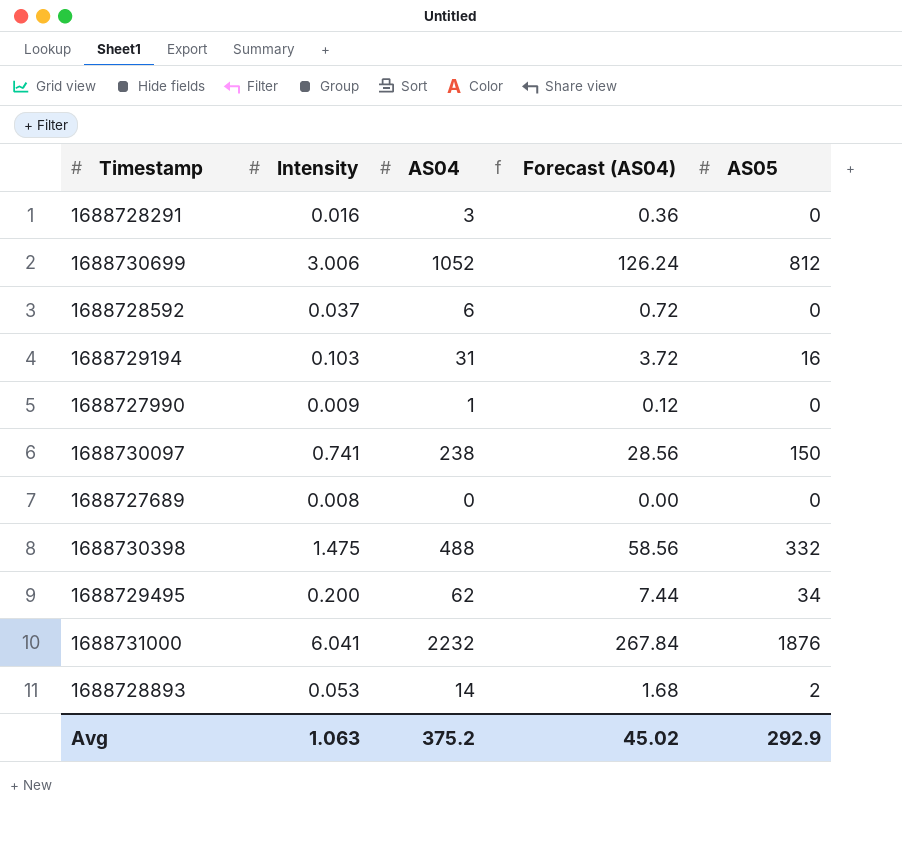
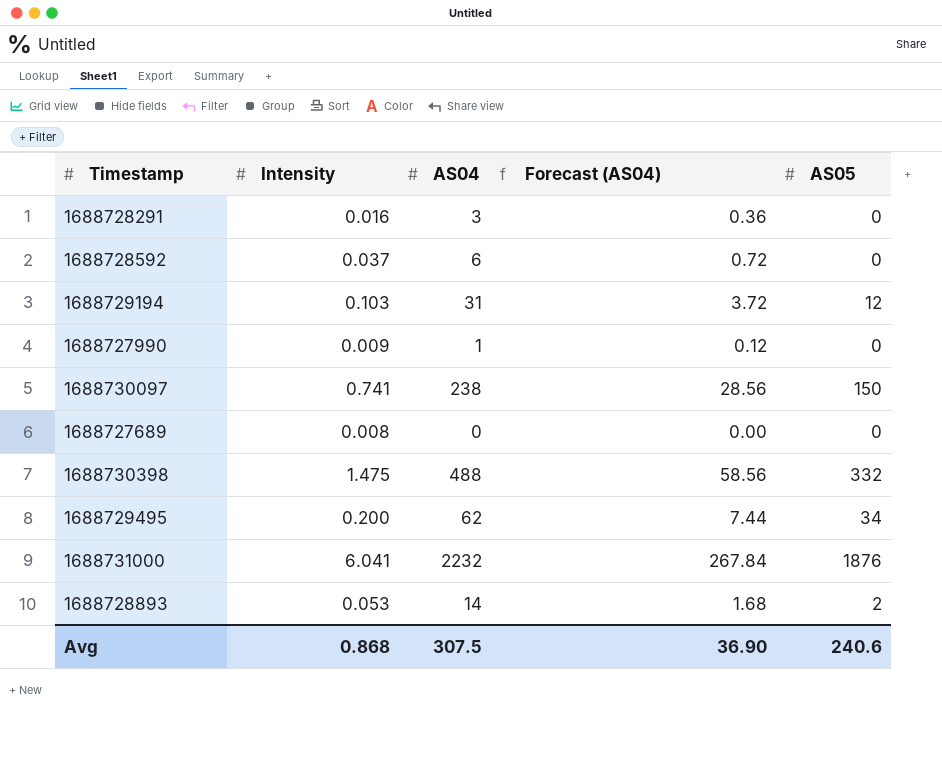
row 1688730699: 3.006 | 1052 | 126.24 | 812 -> none
1688729194 | AS05: 16 -> 12
Avg | Intensity: 1.063 -> 0.868
Avg | AS04: 375.2 -> 307.5
Avg | Forecast (AS04): 45.02 -> 36.90
Avg | AS05: 292.9 -> 240.6

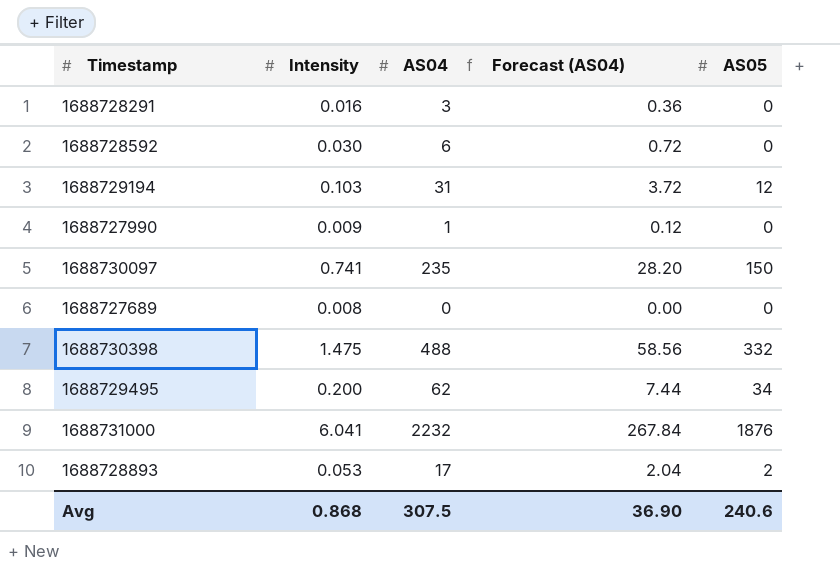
1688728592 | Intensity: 0.037 -> 0.030
1688730097 | AS04: 238 -> 235
1688730097 | Forecast (AS04): 28.56 -> 28.20
1688728893 | AS04: 14 -> 17
1688728893 | Forecast (AS04): 1.68 -> 2.04

